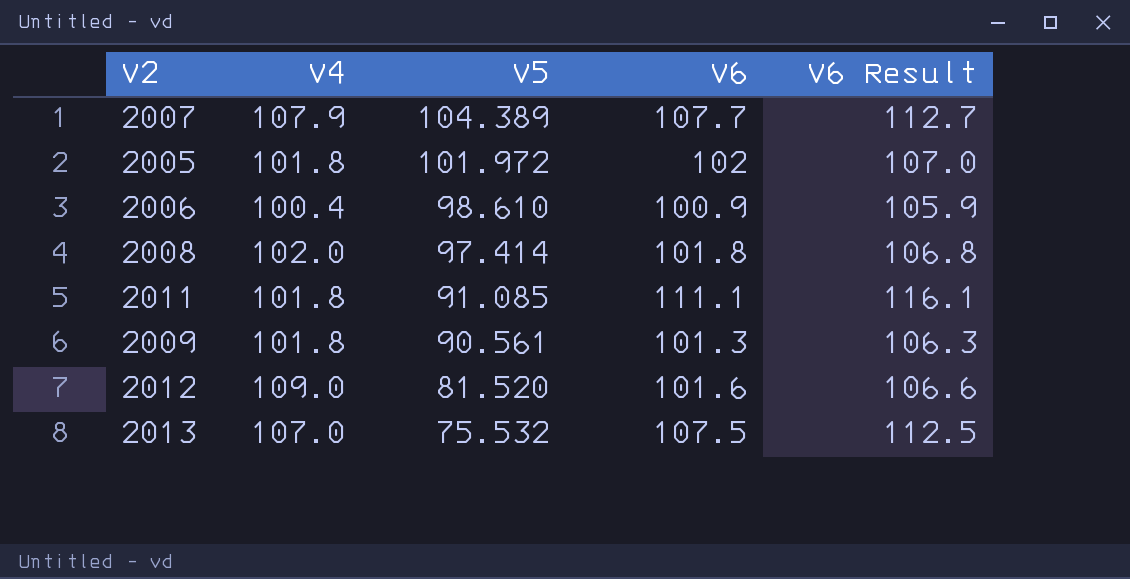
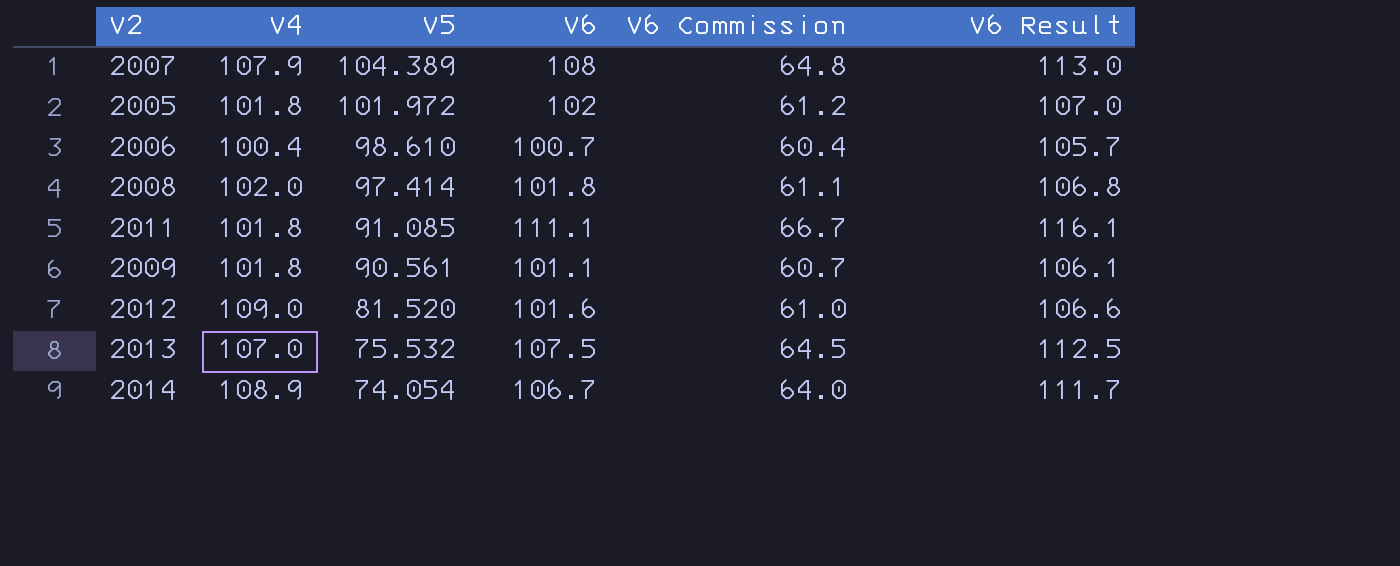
column V6 Commission | formula: none -> [V6] * 0.6
2007 | V6: 107.7 -> 108
2007 | V6 Result: 112.7 -> 113.0
2006 | V6: 100.9 -> 100.7
2006 | V6 Result: 105.9 -> 105.7
2009 | V6: 101.3 -> 101.1
2009 | V6 Result: 106.3 -> 106.1
row 2014: none -> 108.9 | 74.054 | 106.7 | 64.0 | 111.7

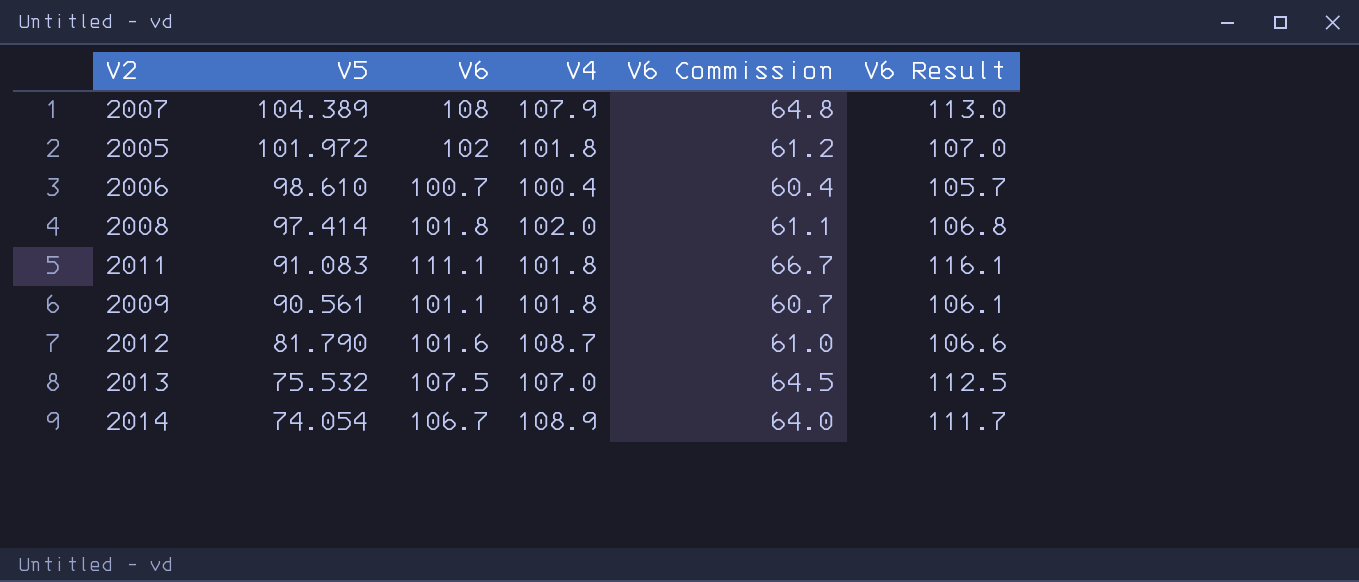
column V4 | position: 2 -> 4
2011 | V5: 91.085 -> 91.083
2012 | V5: 81.520 -> 81.790
2012 | V4: 109.0 -> 108.7

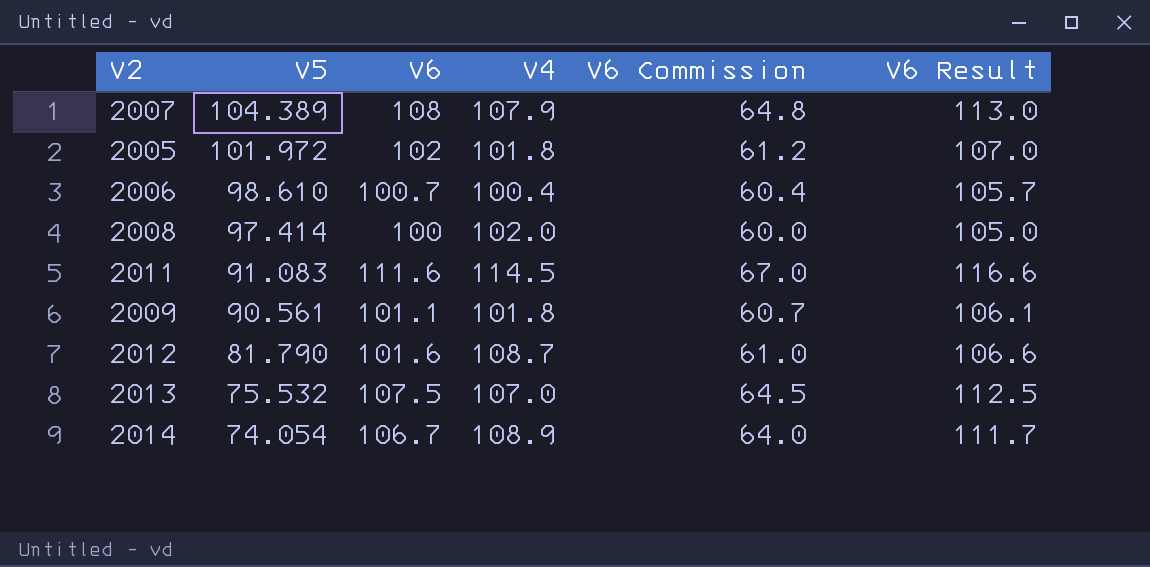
2008 | V6: 101.8 -> 100
2008 | V6 Commission: 61.1 -> 60.0
2008 | V6 Result: 106.8 -> 105.0
2011 | V6: 111.1 -> 111.6
2011 | V4: 101.8 -> 114.5
2011 | V6 Commission: 66.7 -> 67.0
2011 | V6 Result: 116.1 -> 116.6

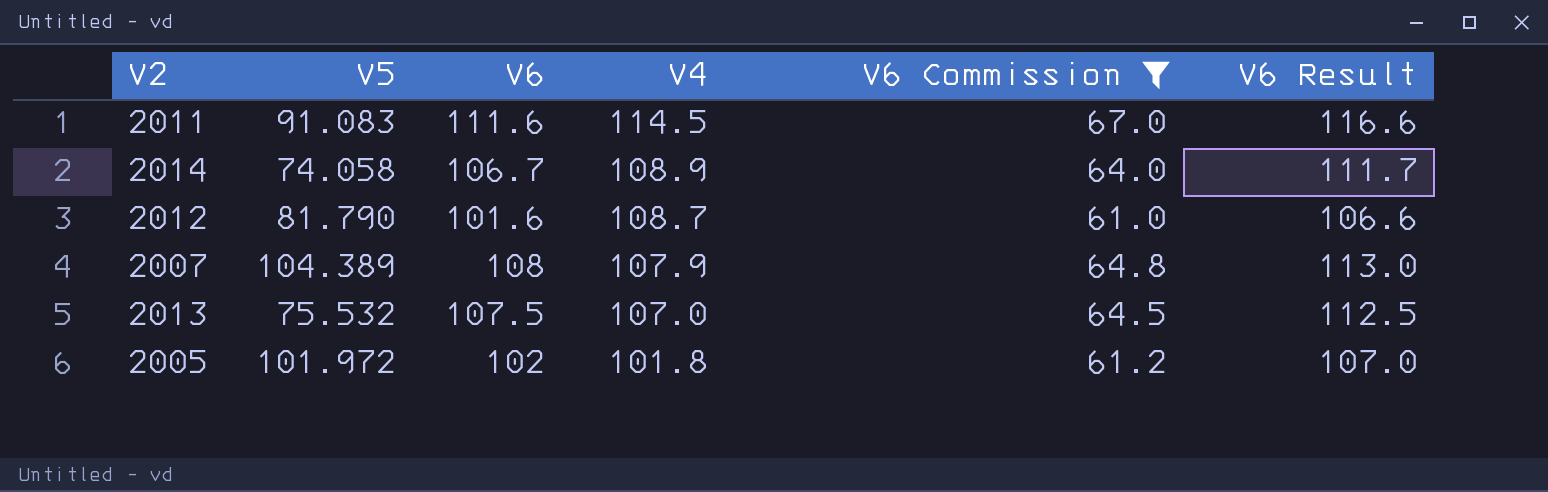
filter: none -> V6 Commission >= 61.0
row order: V5 descending -> V4 descending
2014 | V5: 74.054 -> 74.058

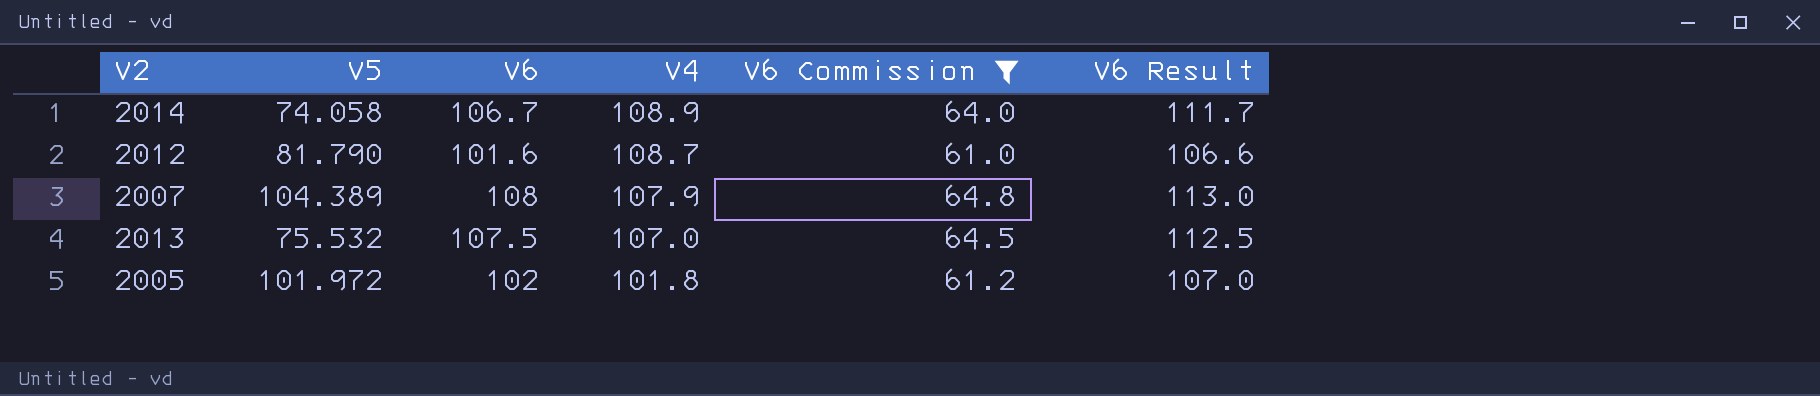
row 2011: 91.083 | 111.6 | 114.5 | 67.0 | 116.6 -> none

